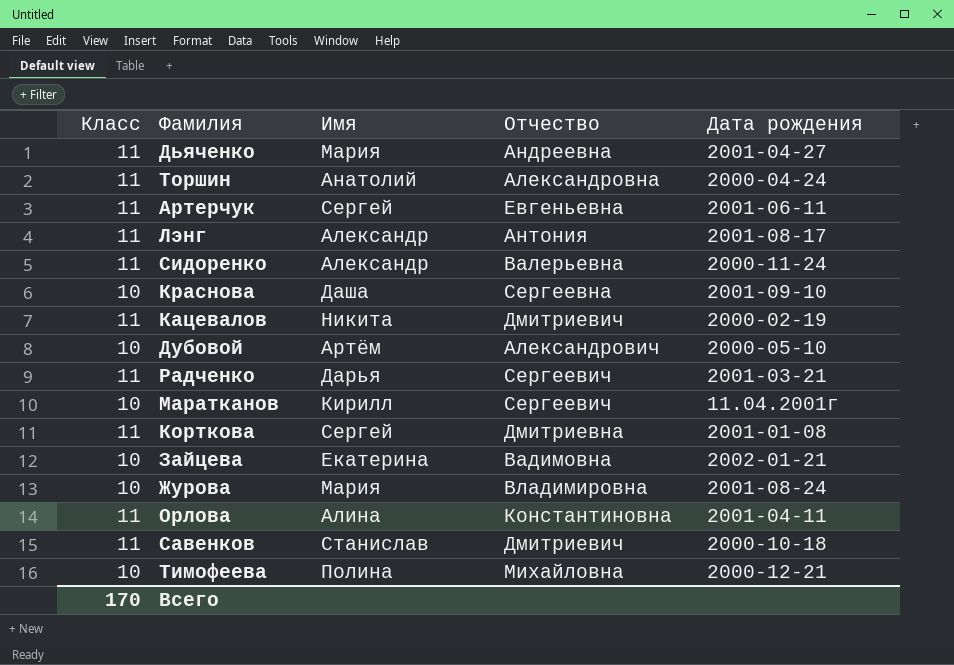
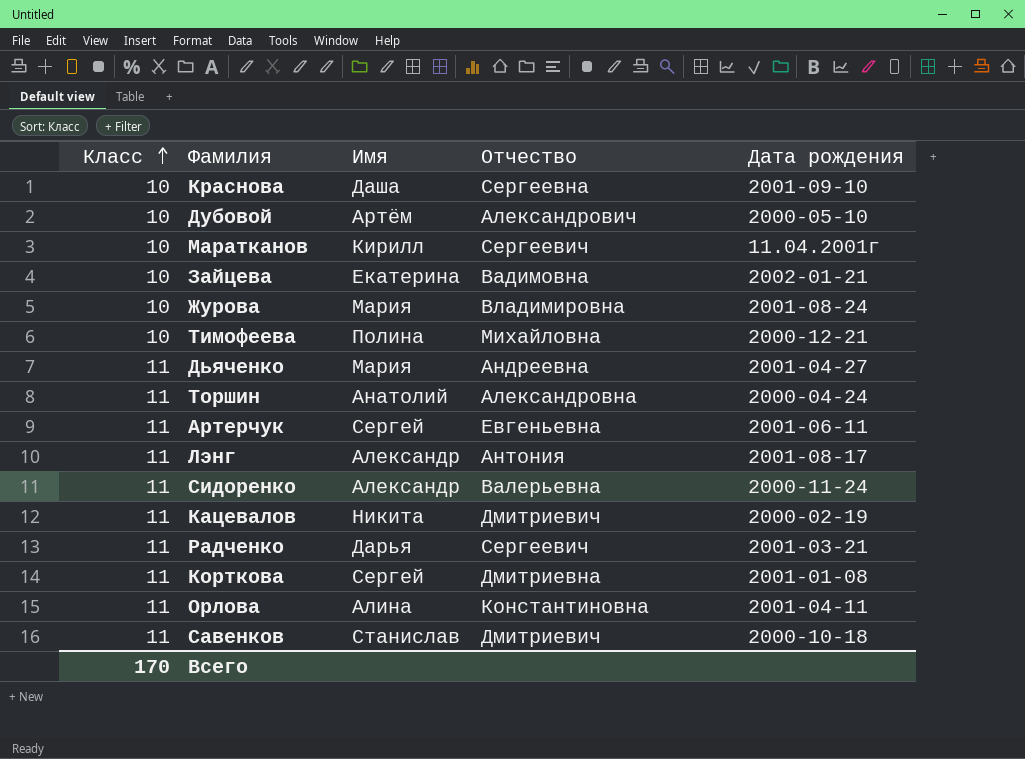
row order: none -> Класс ascending

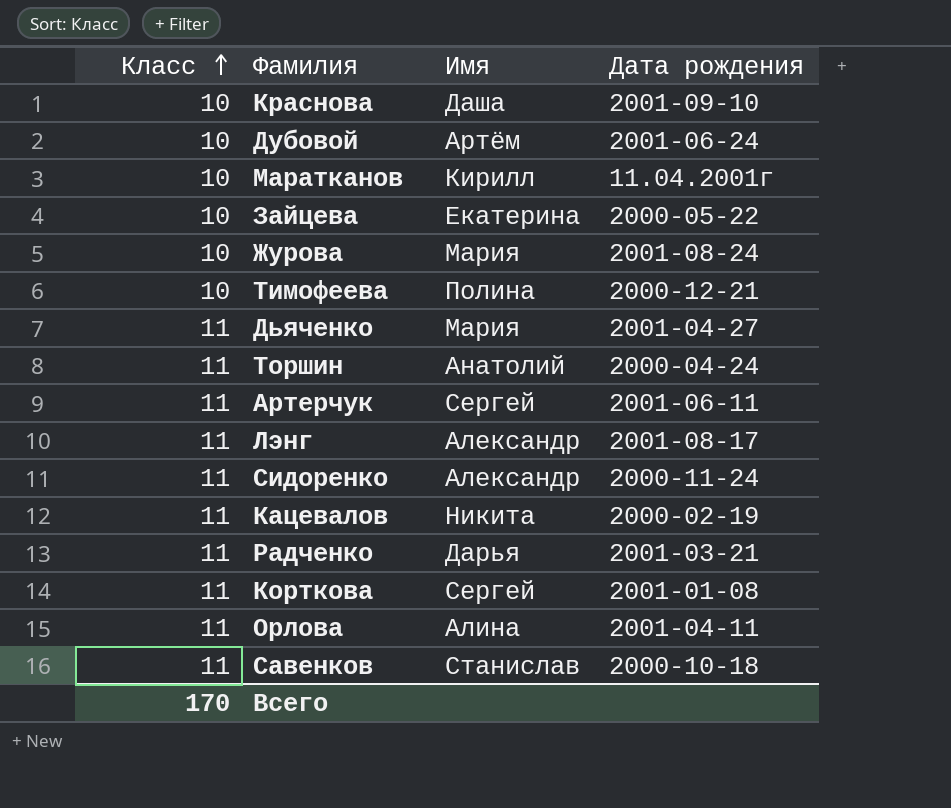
column Отчество | position: 4 -> none
Дубовой | Дата рождения: 2000-05-10 -> 2001-06-24
Зайцева | Дата рождения: 2002-01-21 -> 2000-05-22

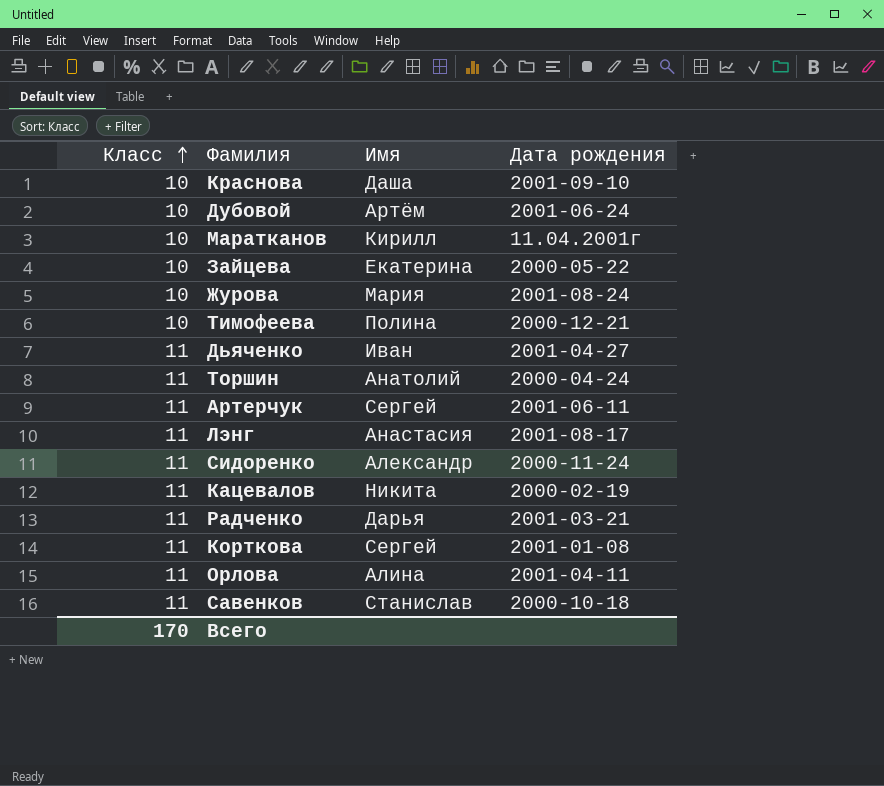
Дьяченко | Имя: Мария -> Иван
Лэнг | Имя: Александр -> Анастасия

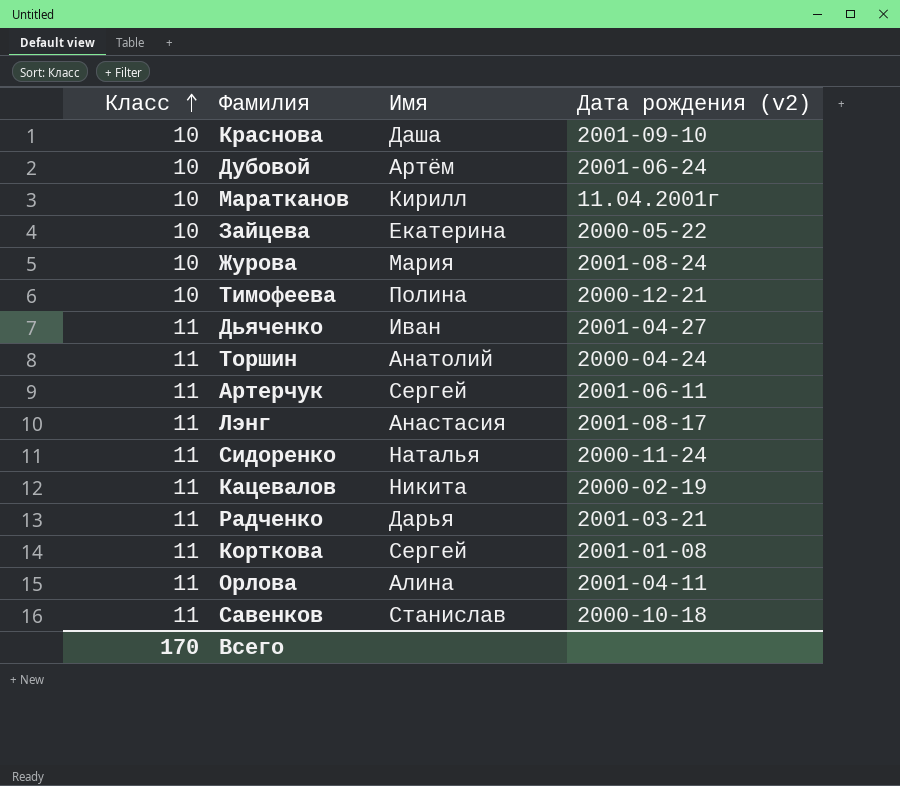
column name: Дата рождения -> Дата рождения (v2)
Сидоренко | Имя: Александр -> Наталья

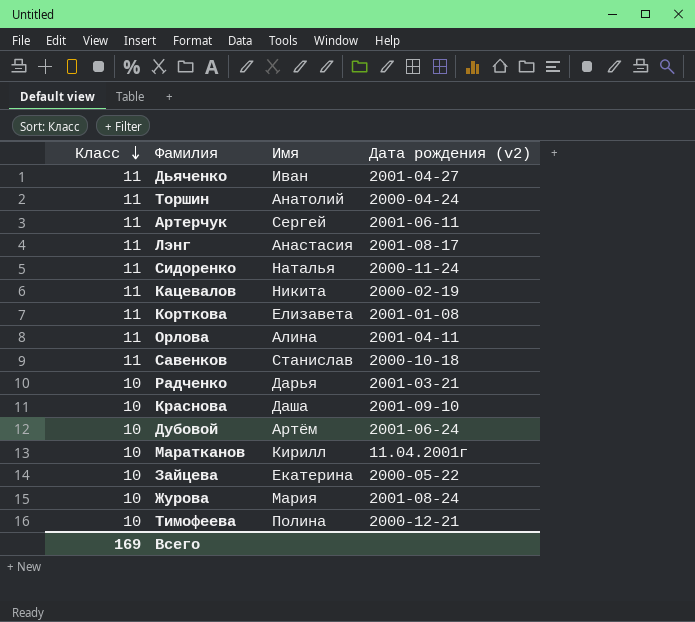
row order: Класс ascending -> Класс descending
Корткова | Имя: Сергей -> Елизавета
Радченко | Класс: 11 -> 10
Всего | Класс: 170 -> 169

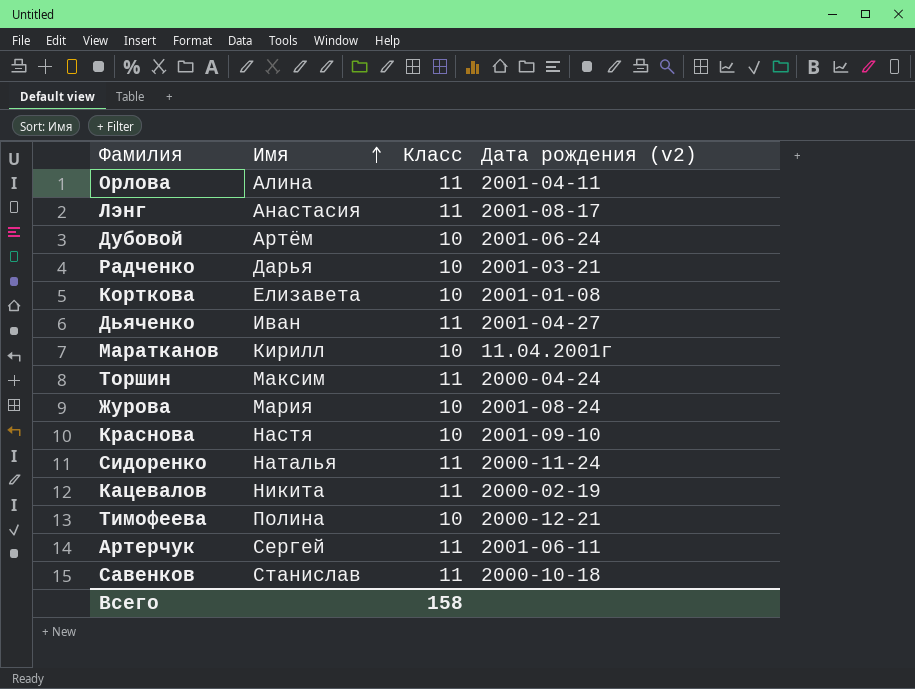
row order: Класс descending -> Имя ascending
column Класс | position: 1 -> 3
row Зайцева: 10 | Екатерина | 2000-05-22 -> none
Корткова | Класс: 11 -> 10
Торшин | Имя: Анатолий -> Максим
Краснова | Имя: Даша -> Настя
Всего | Класс: 169 -> 158

